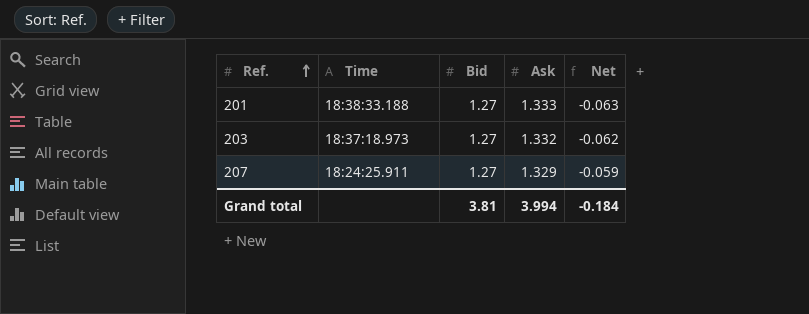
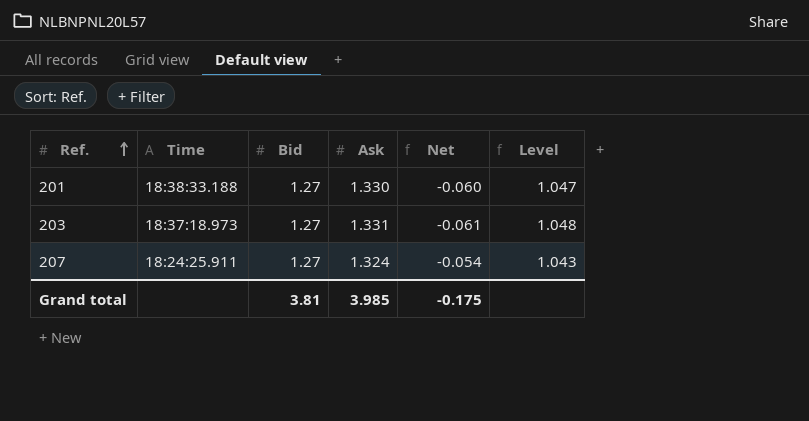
column Level | formula: none -> [Ask] / [Bid]
201 | Ask: 1.333 -> 1.330
201 | Net: -0.063 -> -0.060
203 | Ask: 1.332 -> 1.331
203 | Net: -0.062 -> -0.061
207 | Ask: 1.329 -> 1.324
207 | Net: -0.059 -> -0.054
Grand total | Ask: 3.994 -> 3.985
Grand total | Net: -0.184 -> -0.175

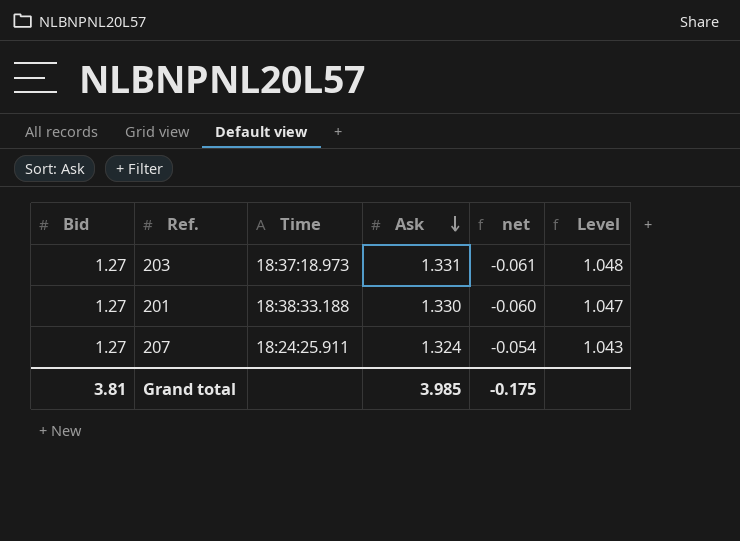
row order: Ref. ascending -> Ask descending
column Bid | position: 3 -> 1
column name: Net -> net

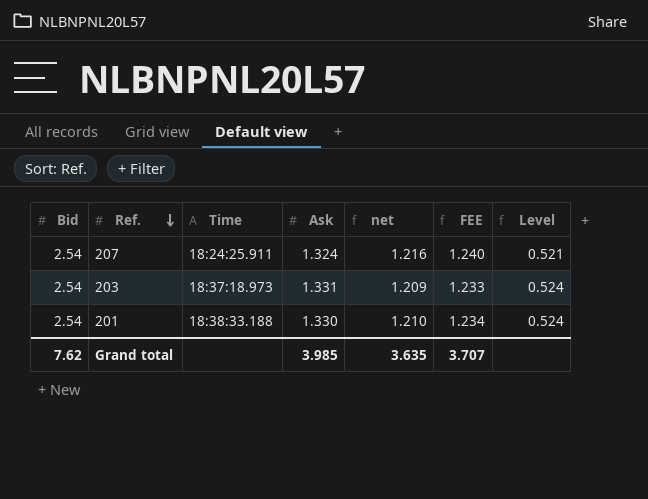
row order: Ask descending -> Ref. descending
column FEE | formula: none -> [net] * 1.02
207 | Bid: 1.27 -> 2.54
207 | net: -0.054 -> 1.216
207 | Level: 1.043 -> 0.521
203 | Bid: 1.27 -> 2.54
203 | net: -0.061 -> 1.209
203 | Level: 1.048 -> 0.524
201 | Bid: 1.27 -> 2.54
201 | net: -0.060 -> 1.210
201 | Level: 1.047 -> 0.524
Grand total | Bid: 3.81 -> 7.62
Grand total | net: -0.175 -> 3.635

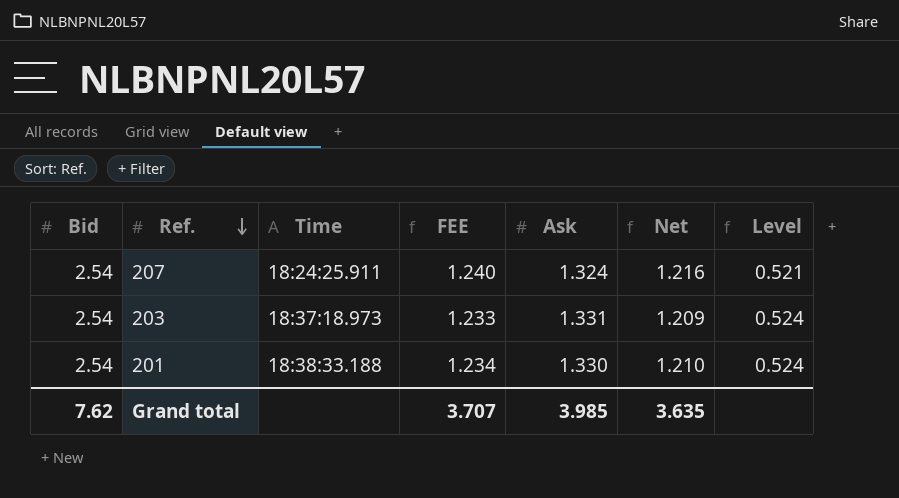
column FEE | position: 6 -> 4
column name: net -> Net

